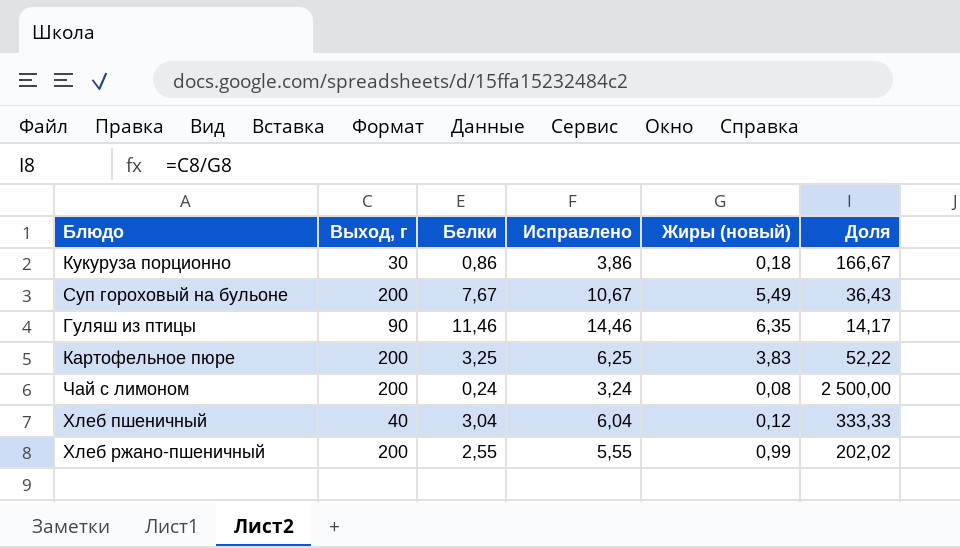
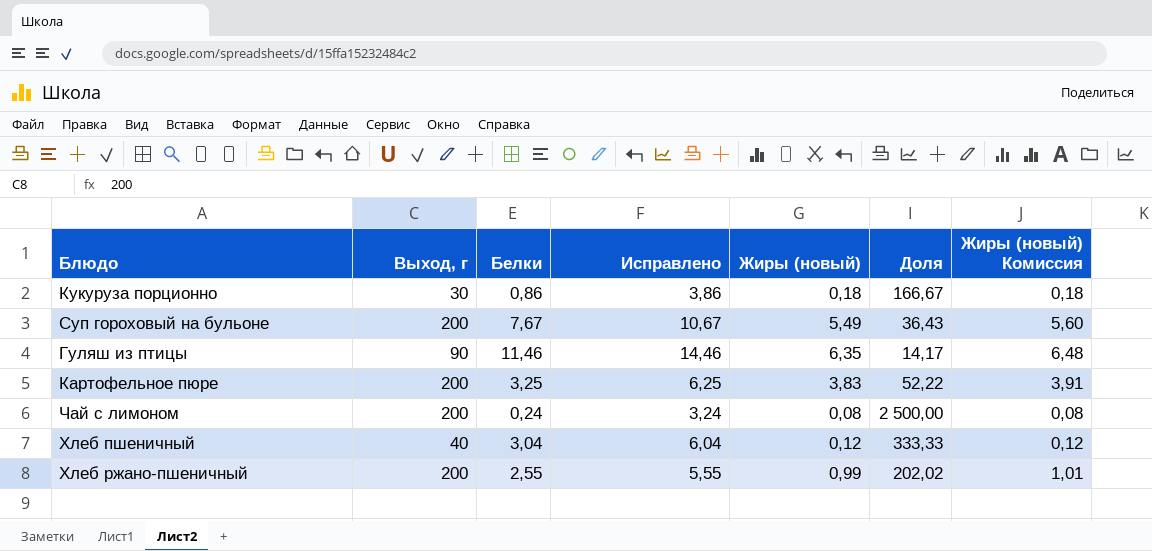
column Жиры (новый) Комиссия | formula: none -> [Жиры (новый)] * 1,02

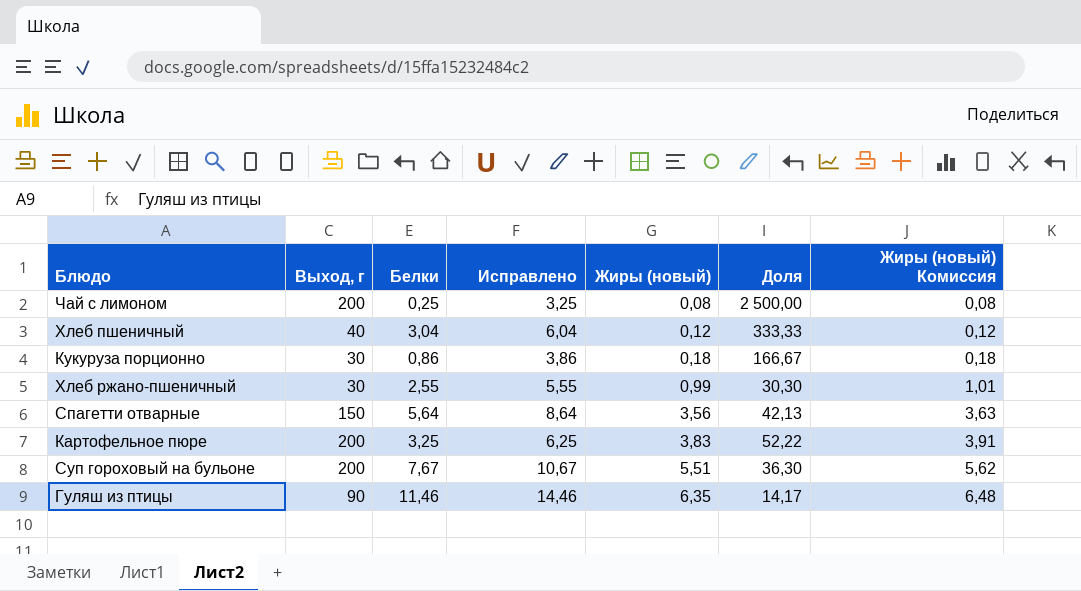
row order: none -> Жиры (новый) ascending
Чай с лимоном | Белки: 0,24 -> 0,25
Чай с лимоном | Исправлено: 3,24 -> 3,25
Хлеб ржано-пшеничный | Выход, г: 200 -> 30
Хлеб ржано-пшеничный | Доля: 202,02 -> 30,30
row Спагетти отварные: none -> 150 | 5,64 | 8,64 | 3,56 | 42,13 | 3,63
Суп гороховый на бульоне | Жиры (новый): 5,49 -> 5,51
Суп гороховый на бульоне | Доля: 36,43 -> 36,30
Суп гороховый на бульоне | Жиры (новый) Комиссия: 5,60 -> 5,62

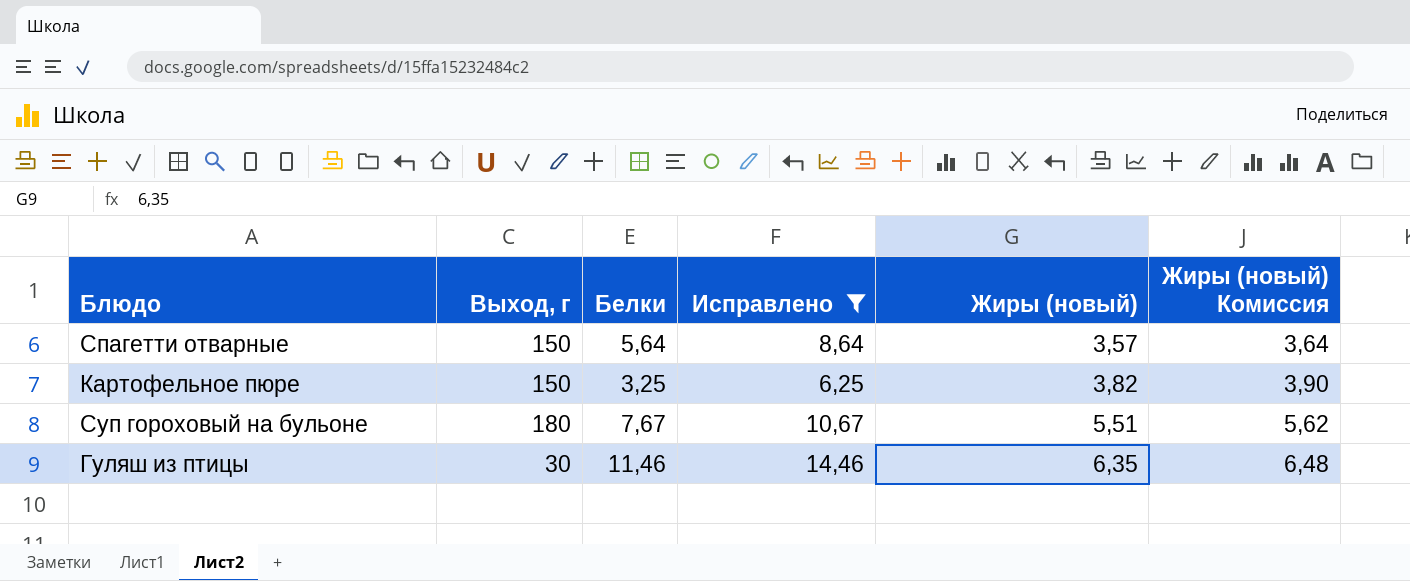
filter: none -> Исправлено >= 6,25
column Доля | formula: [Выход, г] / [Жиры (новый)] -> none
Спагетти отварные | Жиры (новый): 3,56 -> 3,57
Спагетти отварные | Жиры (новый) Комиссия: 3,63 -> 3,64
Картофельное пюре | Выход, г: 200 -> 150
Картофельное пюре | Жиры (новый): 3,83 -> 3,82
Картофельное пюре | Жиры (новый) Комиссия: 3,91 -> 3,90
Суп гороховый на бульоне | Выход, г: 200 -> 180
Гуляш из птицы | Выход, г: 90 -> 30

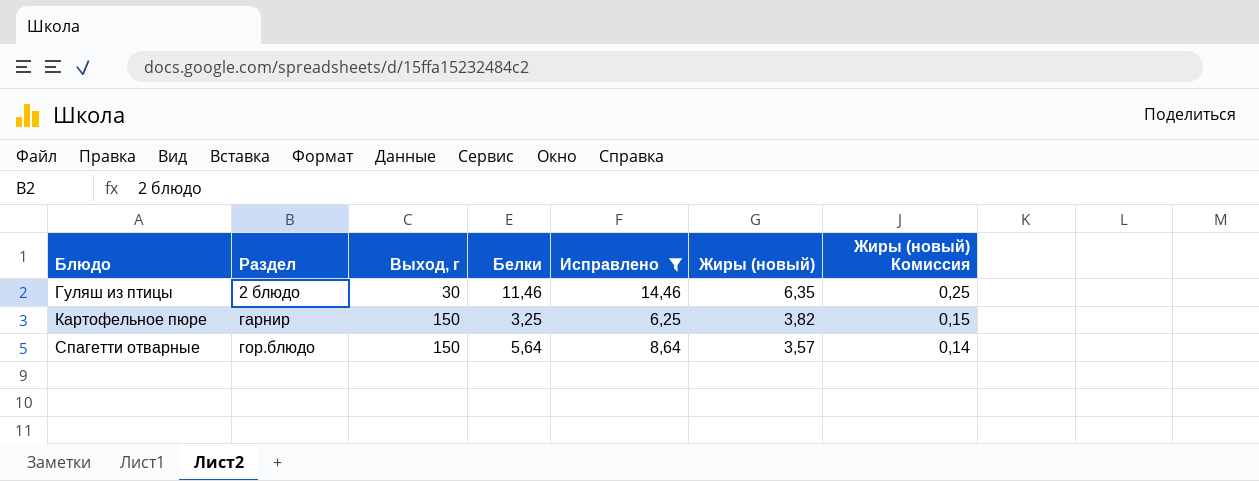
row order: Жиры (новый) ascending -> Блюдо ascending
column Раздел | position: none -> 2
column Жиры (новый) Комиссия | formula: [Жиры (новый)] * 1,02 -> [Жиры (новый)] * 0,04
row Суп гороховый на бульоне: 180 | 7,67 | 10,67 | 5,51 | 5,62 -> none

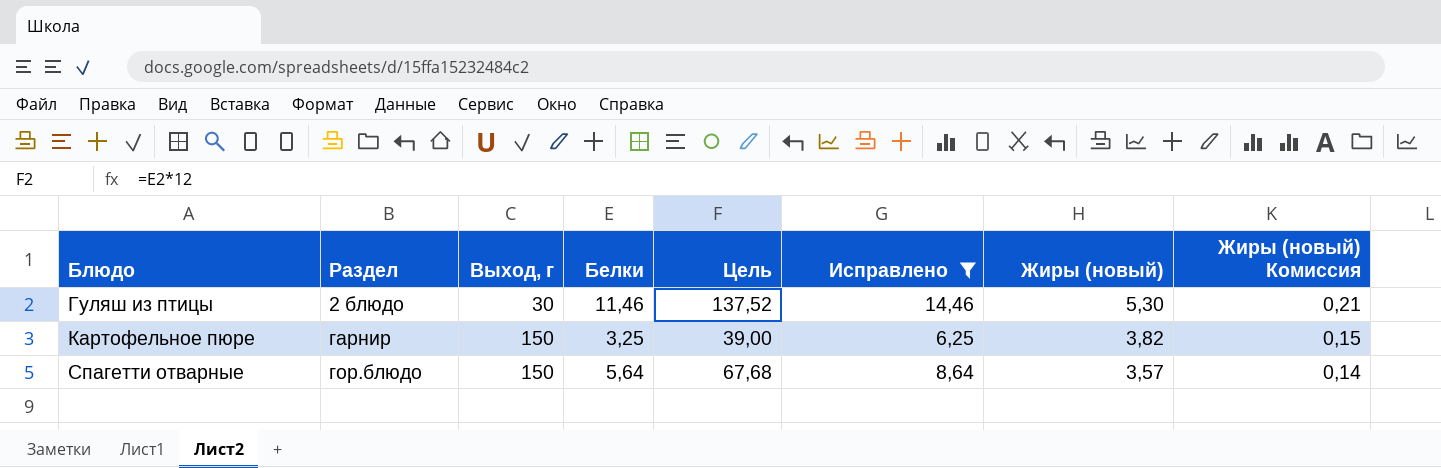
column Цель | formula: none -> [Белки] * 12
Гуляш из птицы | Жиры (новый): 6,35 -> 5,30
Гуляш из птицы | Жиры (новый) Комиссия: 0,25 -> 0,21

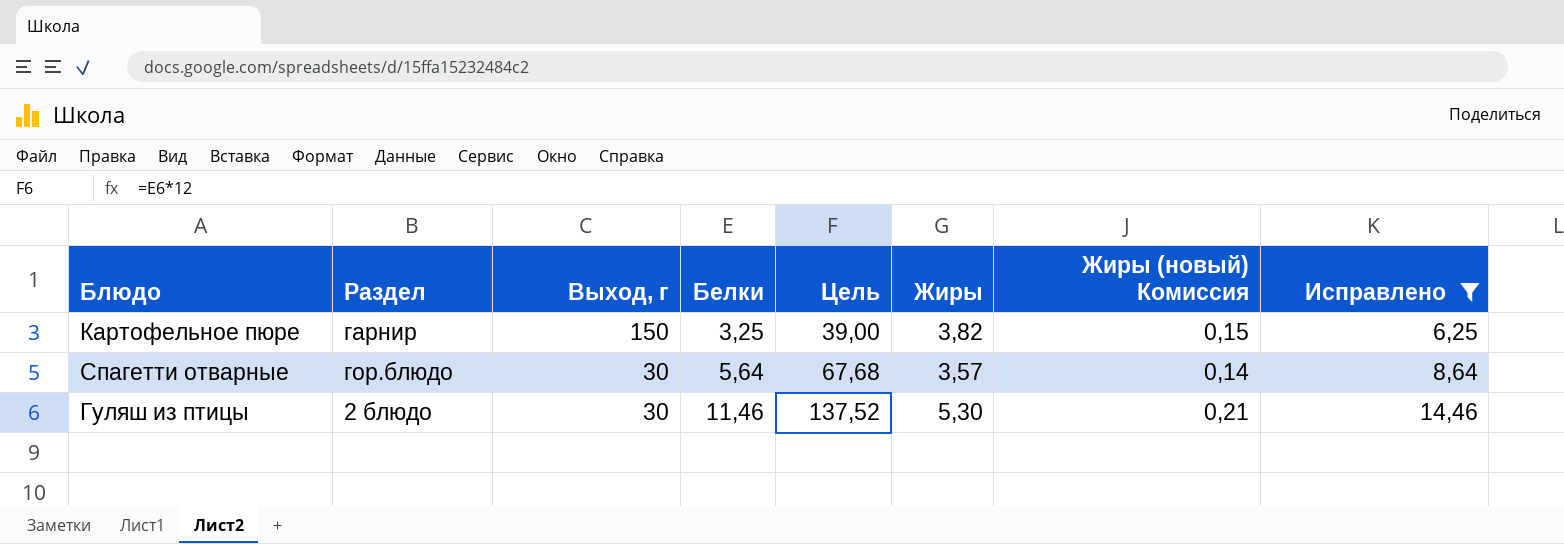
row order: Блюдо ascending -> Выход, г descending
column name: Жиры (новый) -> Жиры
column Исправлено | position: 6 -> 8
Спагетти отварные | Выход, г: 150 -> 30

